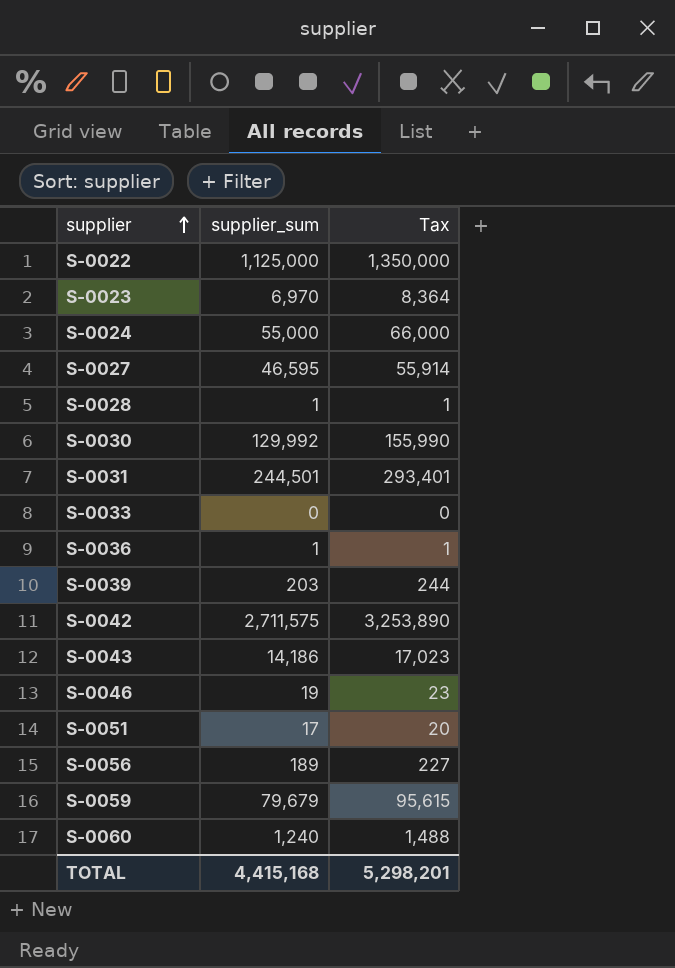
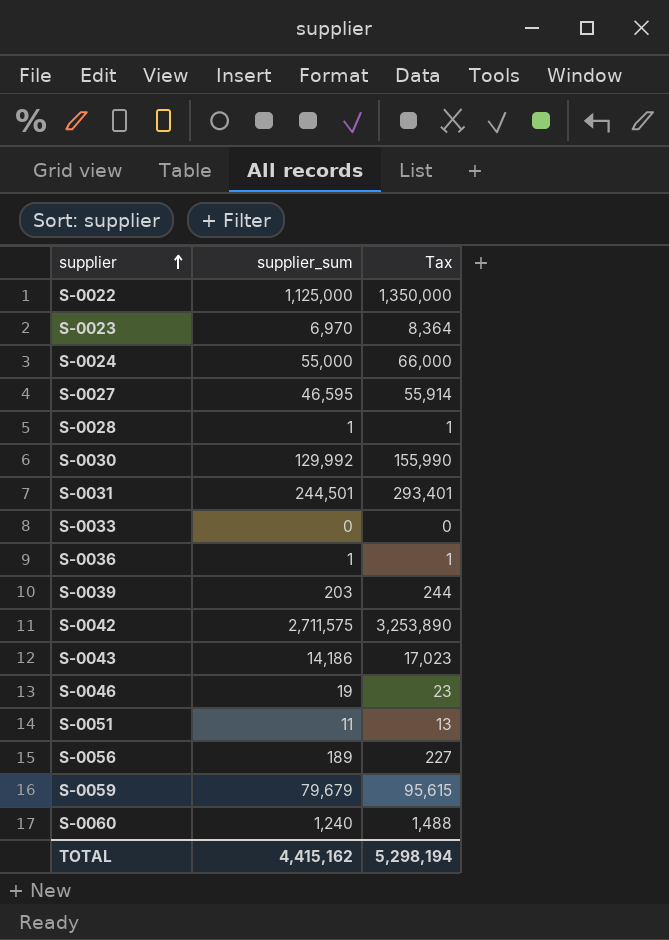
S-0051 | supplier_sum: 17 -> 11
S-0051 | Tax: 20 -> 13
TOTAL | supplier_sum: 4,415,168 -> 4,415,162
TOTAL | Tax: 5,298,201 -> 5,298,194

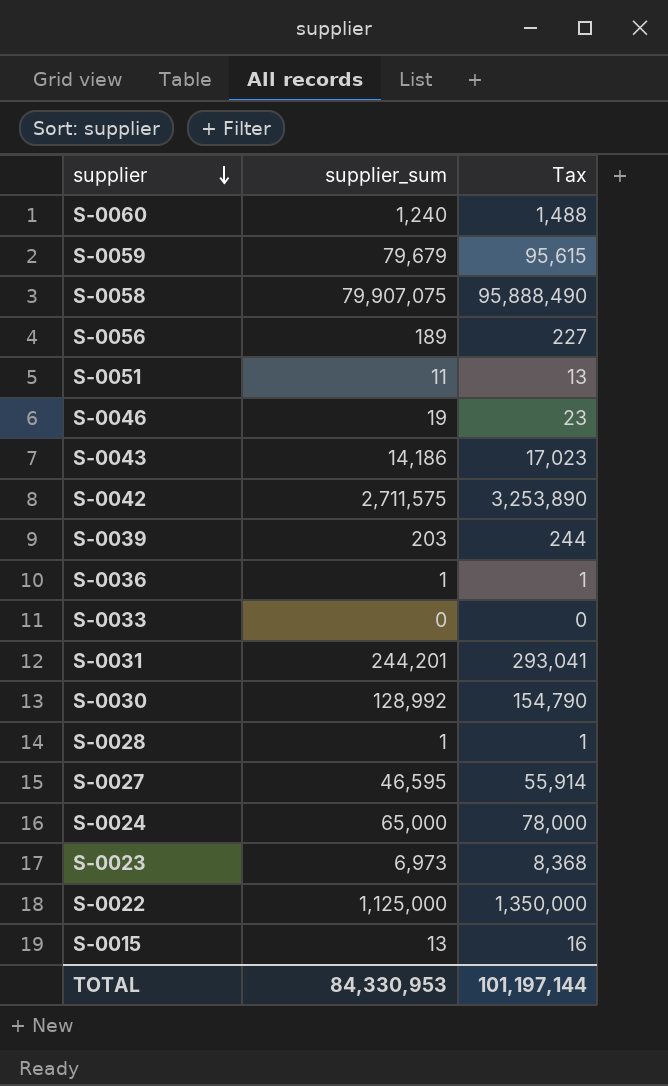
row order: supplier ascending -> supplier descending
row S-0058: none -> 79,907,075 | 95,888,490
S-0031 | supplier_sum: 244,501 -> 244,201
S-0031 | Tax: 293,401 -> 293,041
S-0030 | supplier_sum: 129,992 -> 128,992
S-0030 | Tax: 155,990 -> 154,790
S-0024 | supplier_sum: 55,000 -> 65,000
S-0024 | Tax: 66,000 -> 78,000
S-0023 | supplier_sum: 6,970 -> 6,973
S-0023 | Tax: 8,364 -> 8,368
row S-0015: none -> 13 | 16
TOTAL | supplier_sum: 4,415,162 -> 84,330,953
TOTAL | Tax: 5,298,194 -> 101,197,144

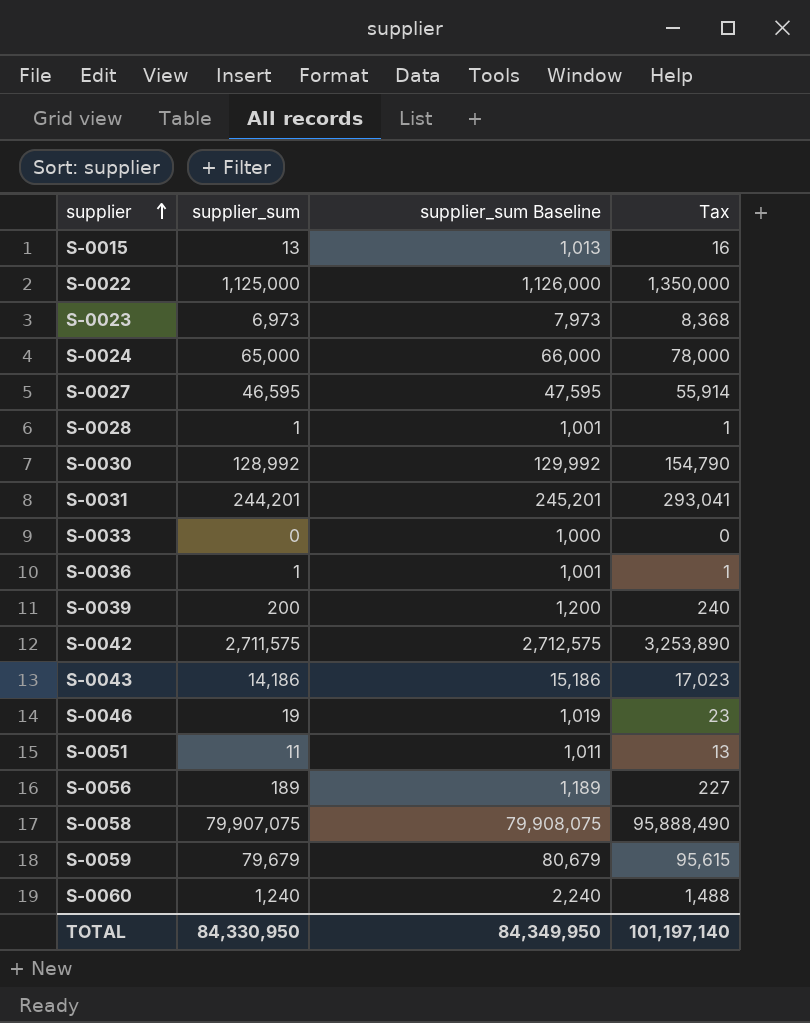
row order: supplier descending -> supplier ascending
column supplier_sum Baseline | formula: none -> [supplier_sum] + 1000
S-0039 | supplier_sum: 203 -> 200
S-0039 | Tax: 244 -> 240
TOTAL | supplier_sum: 84,330,953 -> 84,330,950
TOTAL | Tax: 101,197,144 -> 101,197,140

